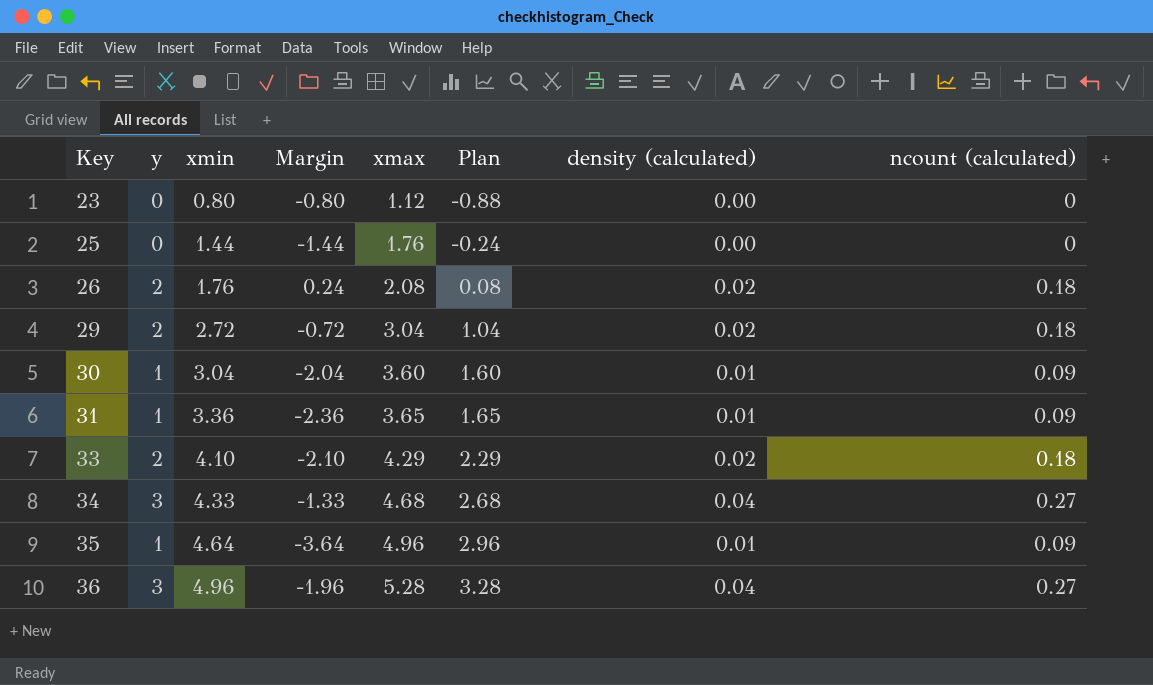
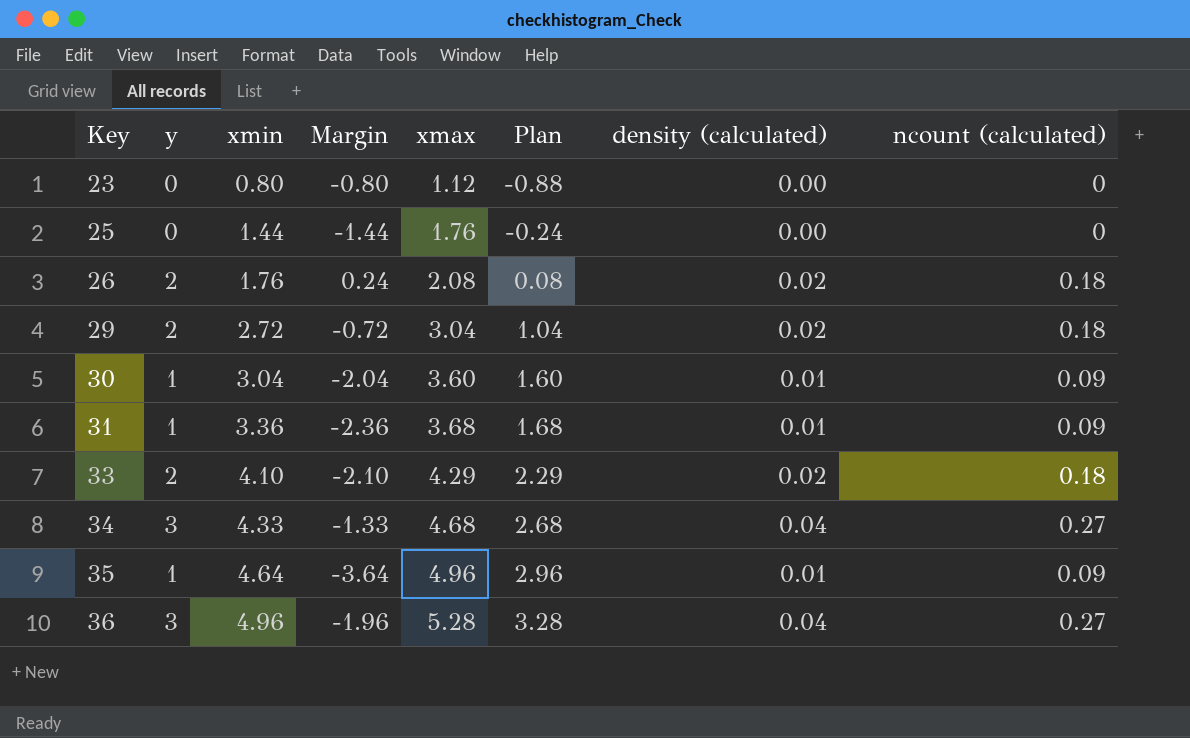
31 | xmax: 3.65 -> 3.68
31 | Plan: 1.65 -> 1.68

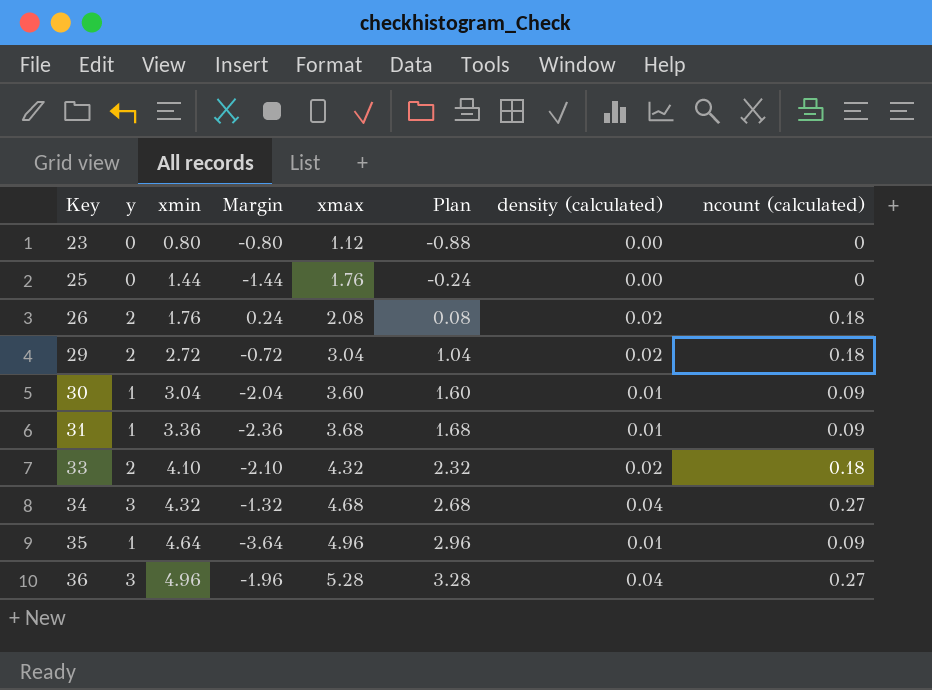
33 | xmax: 4.29 -> 4.32
33 | Plan: 2.29 -> 2.32
34 | xmin: 4.33 -> 4.32
34 | Margin: -1.33 -> -1.32

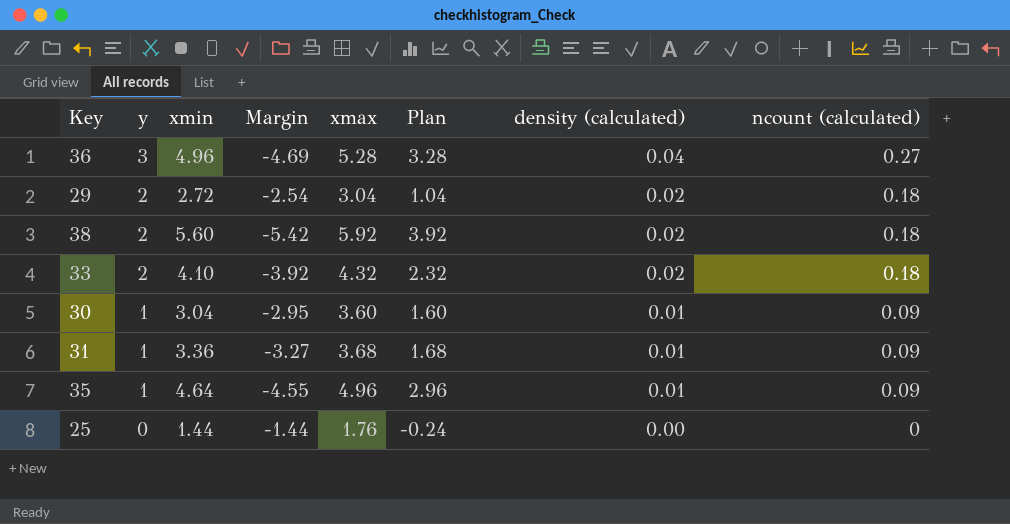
row order: Key ascending -> y descending
column Margin | formula: [y] - [xmin] -> [ncount (calculated)] - [xmin]
row 23: 0 | 0.80 | -0.80 | 1.12 | -0.88 | 0.00 | 0 -> none
row 26: 2 | 1.76 | 0.24 | 2.08 | 0.08 | 0.02 | 0.18 -> none
row 34: 3 | 4.32 | -1.32 | 4.68 | 2.68 | 0.04 | 0.27 -> none
row 38: none -> 2 | 5.60 | -5.42 | 5.92 | 3.92 | 0.02 | 0.18

